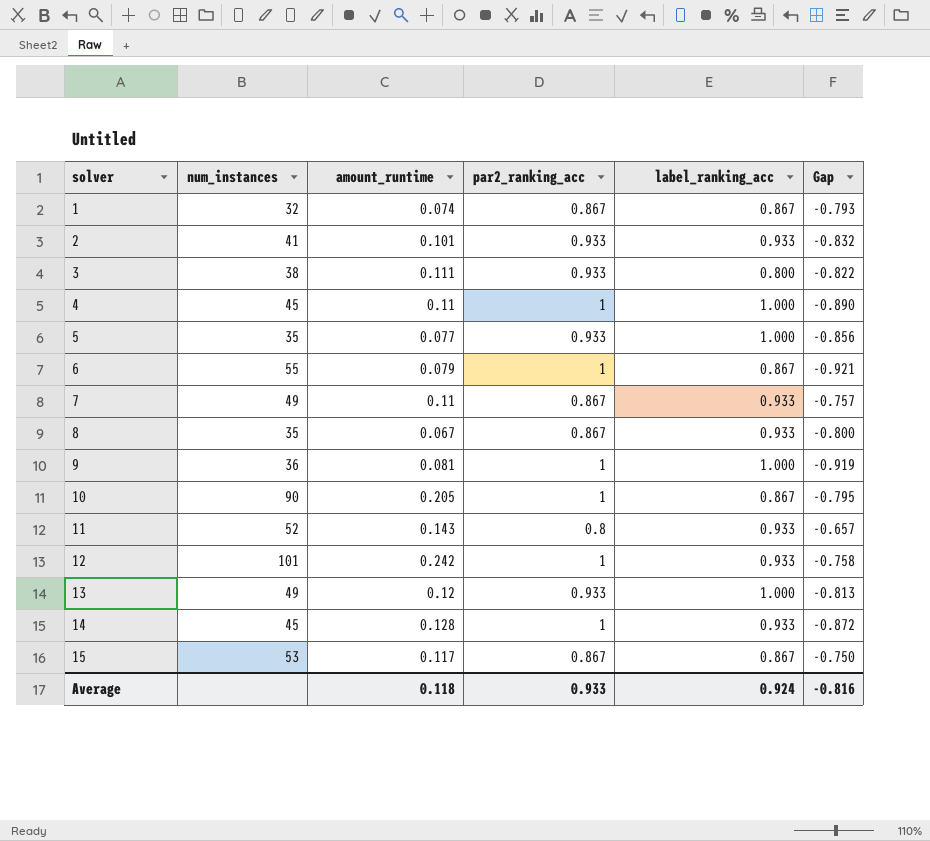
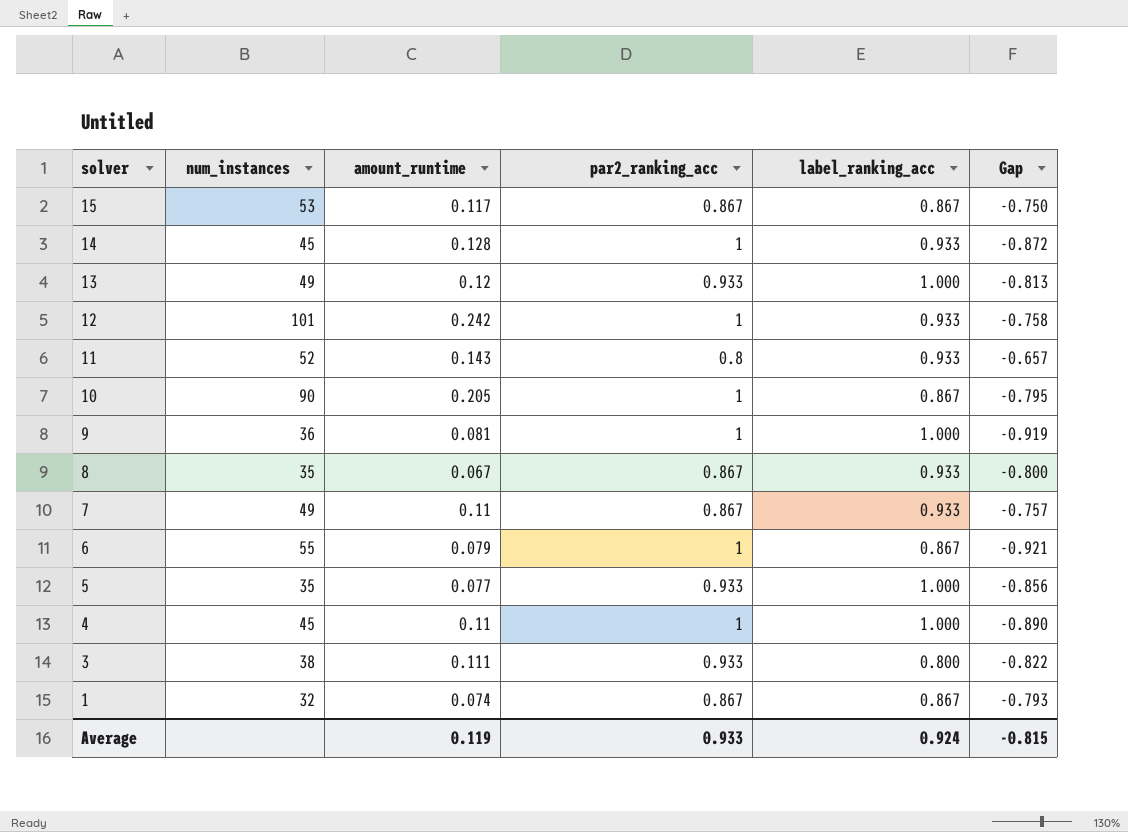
row order: solver ascending -> solver descending
row 2: 41 | 0.101 | 0.933 | 0.933 | -0.832 -> none
Average | amount_runtime: 0.118 -> 0.119
Average | Gap: -0.816 -> -0.815

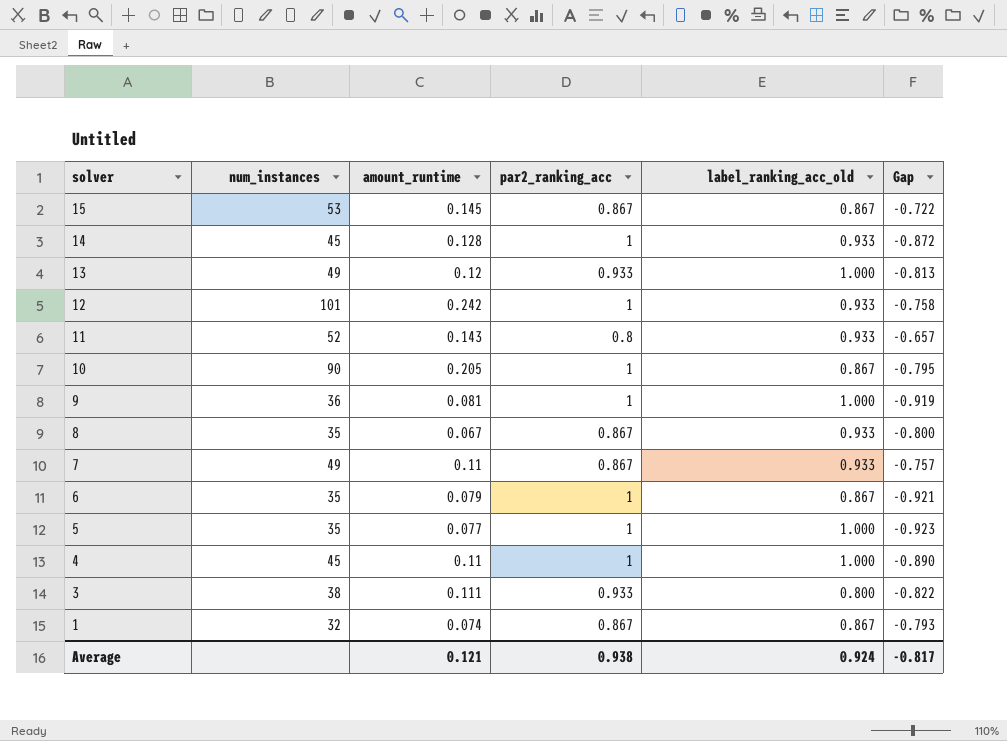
column name: label_ranking_acc -> label_ranking_acc_old
15 | amount_runtime: 0.117 -> 0.145
15 | Gap: -0.750 -> -0.722
6 | num_instances: 55 -> 35
5 | par2_ranking_acc: 0.933 -> 1
5 | Gap: -0.856 -> -0.923
Average | amount_runtime: 0.119 -> 0.121
Average | par2_ranking_acc: 0.933 -> 0.938
Average | Gap: -0.815 -> -0.817

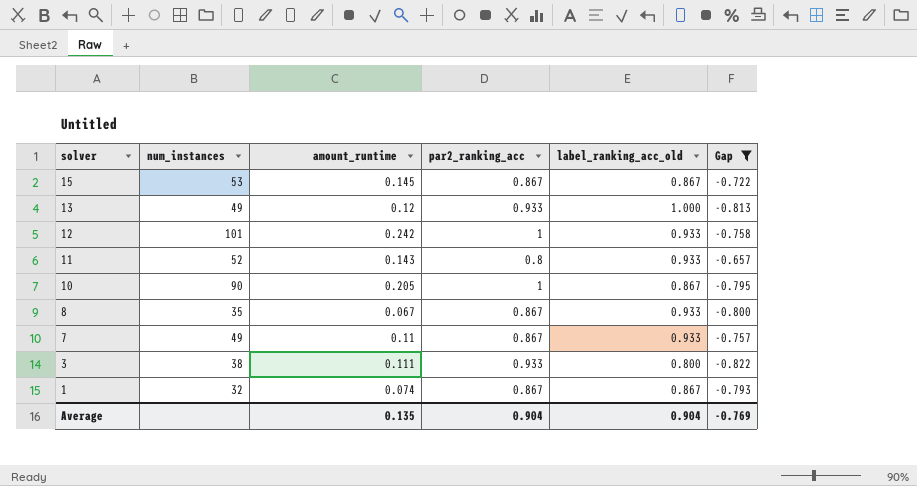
filter: none -> Gap >= -0.822
Average | amount_runtime: 0.121 -> 0.135
Average | par2_ranking_acc: 0.938 -> 0.904
Average | label_ranking_acc_old: 0.924 -> 0.904
Average | Gap: -0.817 -> -0.769

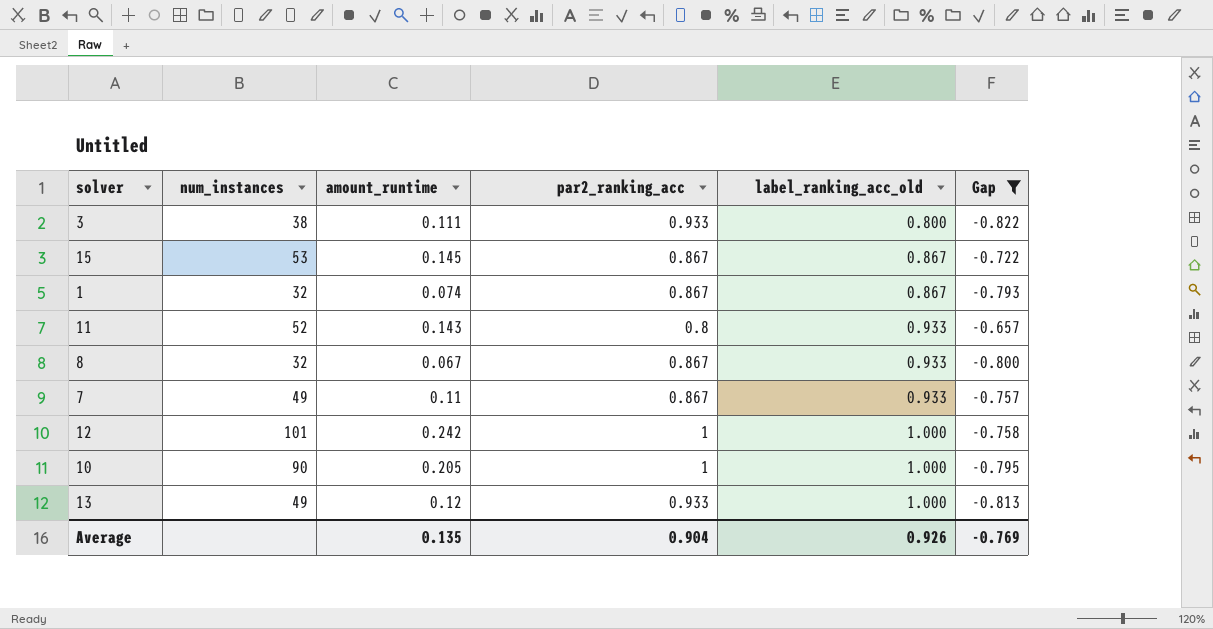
row order: solver descending -> label_ranking_acc_old ascending
8 | num_instances: 35 -> 32
12 | label_ranking_acc_old: 0.933 -> 1.000
10 | label_ranking_acc_old: 0.867 -> 1.000
Average | label_ranking_acc_old: 0.904 -> 0.926

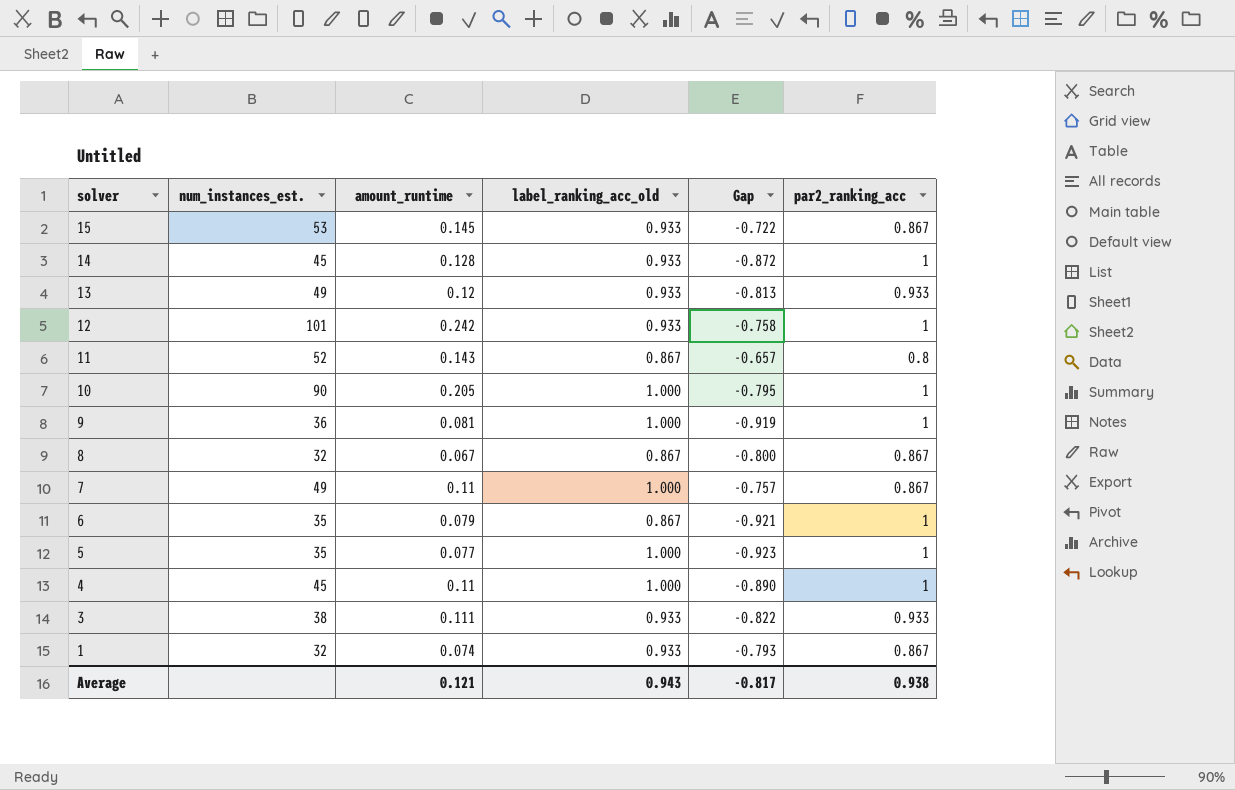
filter: Gap >= -0.822 -> none
row order: label_ranking_acc_old ascending -> solver descending
column name: num_instances -> num_instances_est.
column par2_ranking_acc | position: 4 -> 6
15 | label_ranking_acc_old: 0.867 -> 0.933
13 | label_ranking_acc_old: 1.000 -> 0.933
12 | label_ranking_acc_old: 1.000 -> 0.933
11 | label_ranking_acc_old: 0.933 -> 0.867
8 | label_ranking_acc_old: 0.933 -> 0.867
7 | label_ranking_acc_old: 0.933 -> 1.000
3 | label_ranking_acc_old: 0.800 -> 0.933
1 | label_ranking_acc_old: 0.867 -> 0.933
Average | amount_runtime: 0.135 -> 0.121
Average | label_ranking_acc_old: 0.926 -> 0.943
Average | Gap: -0.769 -> -0.817
Average | par2_ranking_acc: 0.904 -> 0.938

